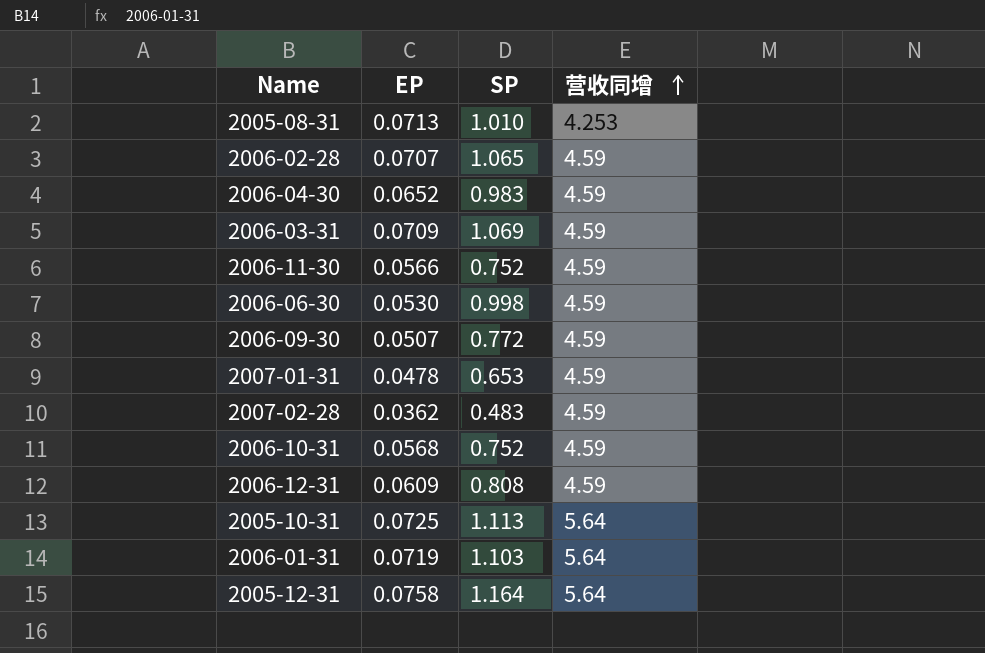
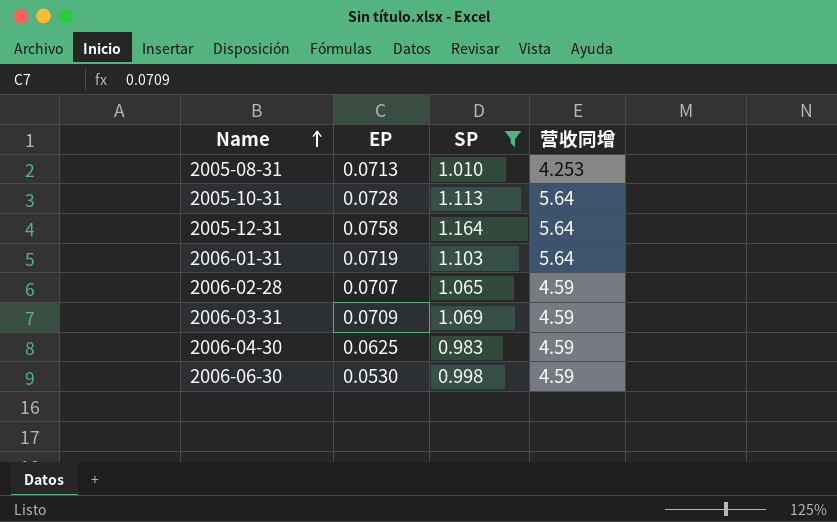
filter: none -> SP >= 0.983
row order: 营收同增 ascending -> Name ascending
2005-10-31 | EP: 0.0725 -> 0.0728
2006-04-30 | EP: 0.0652 -> 0.0625

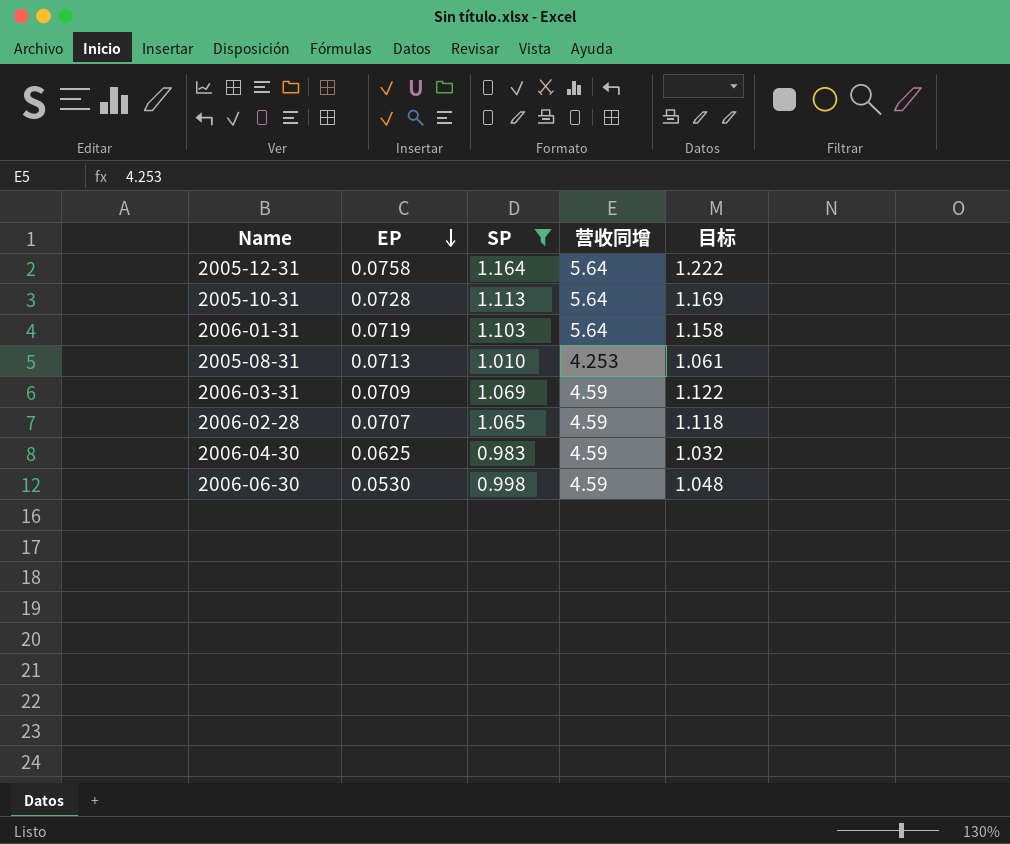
row order: Name ascending -> EP descending
column 目标 | formula: none -> [SP] * 1.05

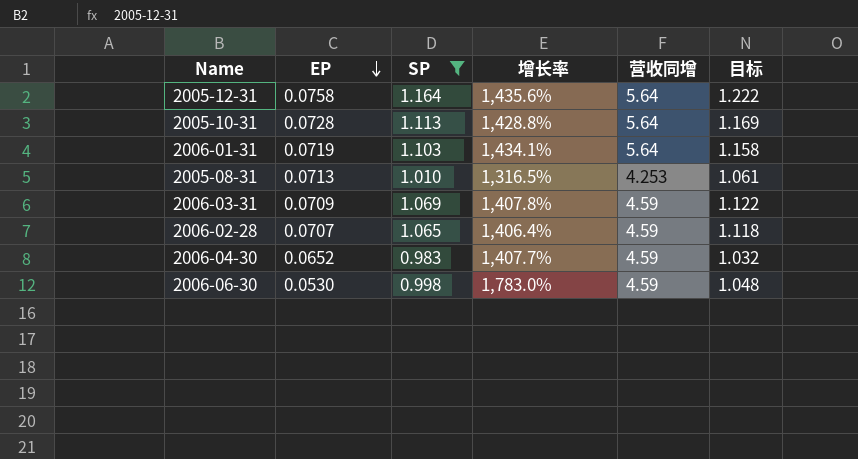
column 增长率 | formula: none -> ([SP] - [EP]) / [EP]
2006-04-30 | EP: 0.0625 -> 0.0652

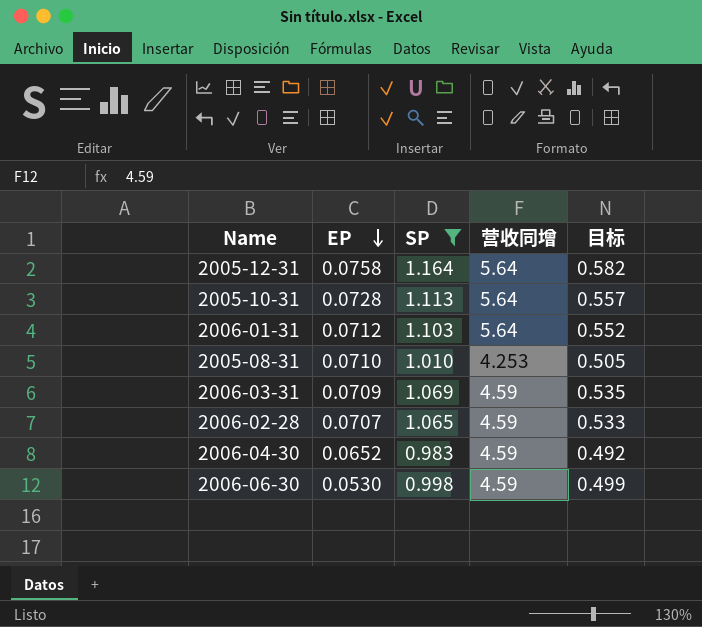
column 增长率 | formula: ([SP] - [EP]) / [EP] -> none
column 目标 | formula: [SP] * 1.05 -> [SP] * 0.5
2006-01-31 | EP: 0.0719 -> 0.0712
2005-08-31 | EP: 0.0713 -> 0.0710

